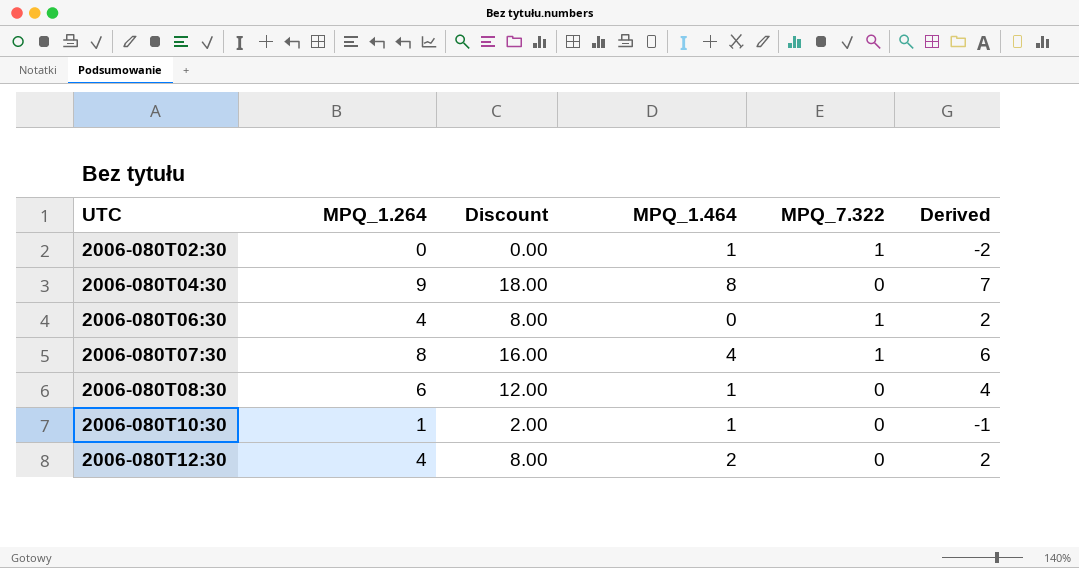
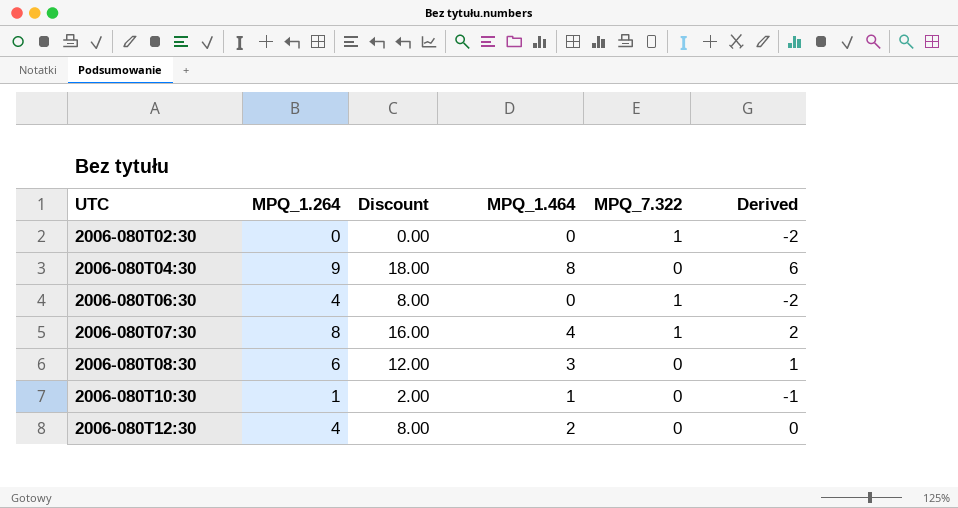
column Derived | formula: [MPQ_1.264] - 2 -> [MPQ_1.464] - 2
2006-080T02:30 | MPQ_1.464: 1 -> 0
2006-080T08:30 | MPQ_1.464: 1 -> 3

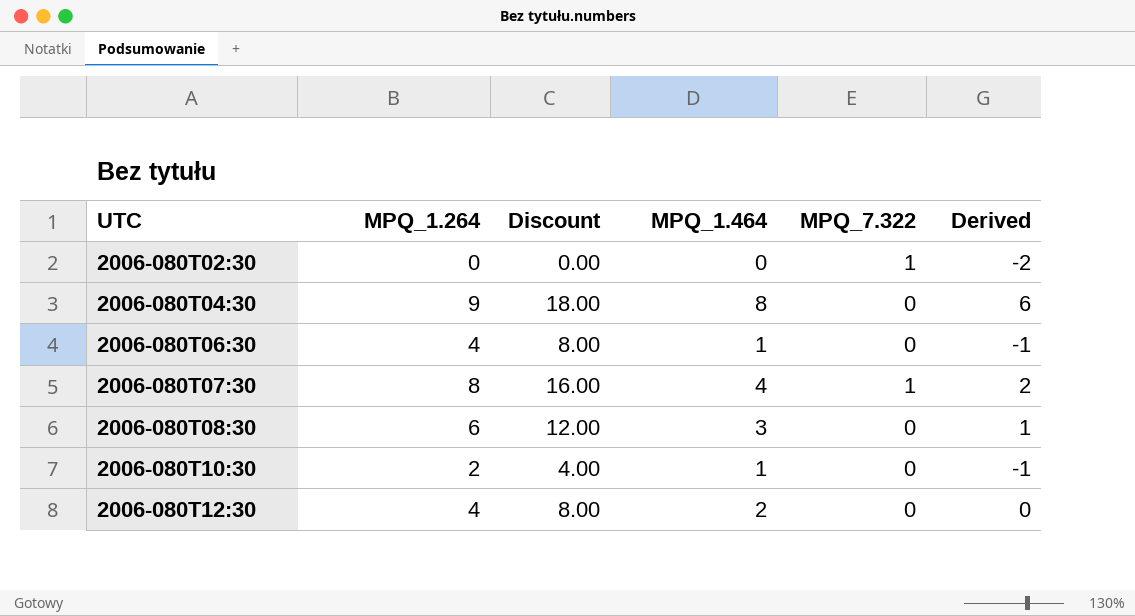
2006-080T06:30 | MPQ_1.464: 0 -> 1
2006-080T06:30 | MPQ_7.322: 1 -> 0
2006-080T06:30 | Derived: -2 -> -1
2006-080T10:30 | MPQ_1.264: 1 -> 2
2006-080T10:30 | Discount: 2.00 -> 4.00

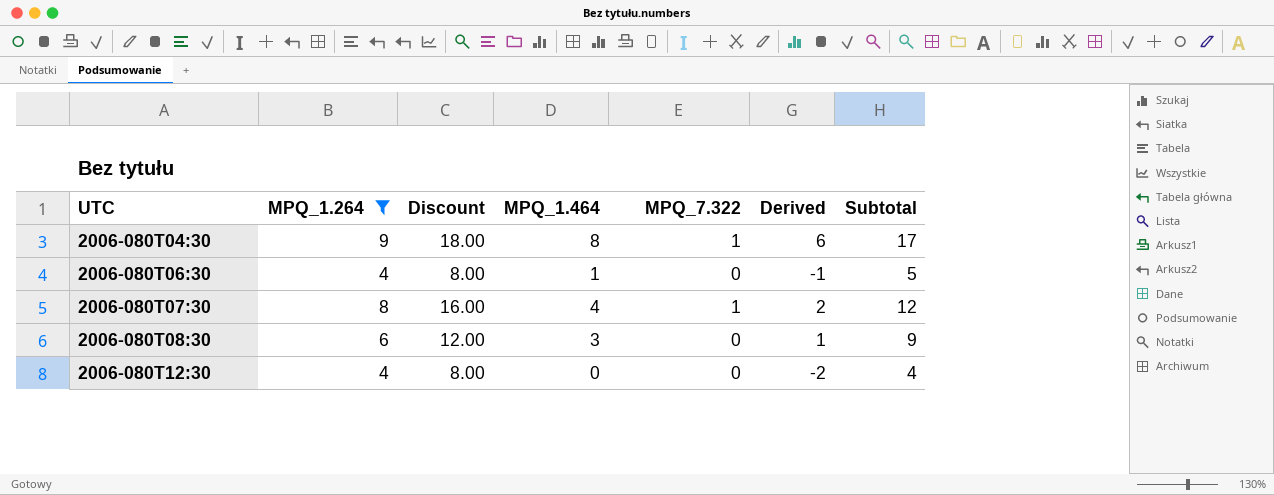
filter: none -> MPQ_1.264 >= 4
column Subtotal | formula: none -> [MPQ_1.264] + [MPQ_1.464]
2006-080T04:30 | MPQ_7.322: 0 -> 1
2006-080T12:30 | MPQ_1.464: 2 -> 0
2006-080T12:30 | Derived: 0 -> -2

